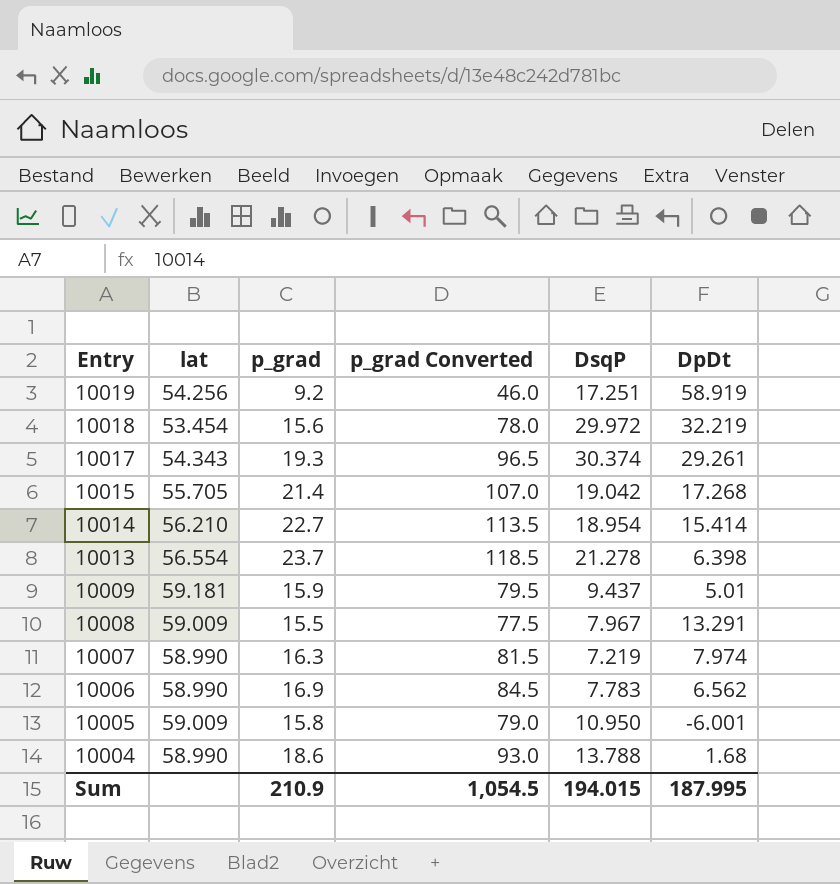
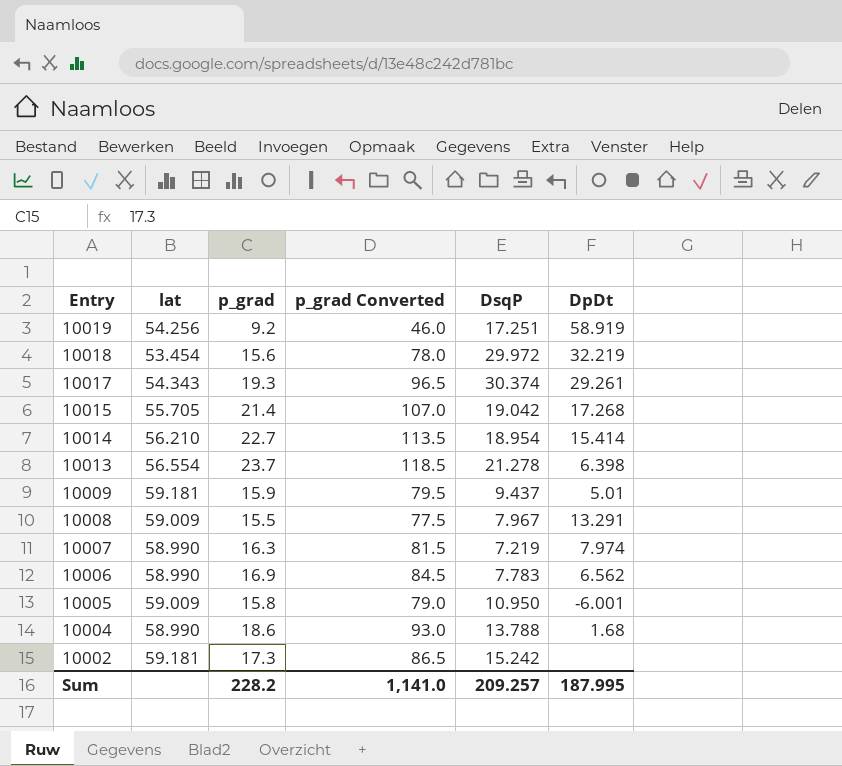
row 10002: none -> 59.181 | 17.3 | 86.5 | 15.242 | none
Sum | p_grad: 210.9 -> 228.2
Sum | p_grad Converted: 1,054.5 -> 1,141.0
Sum | DsqP: 194.015 -> 209.257

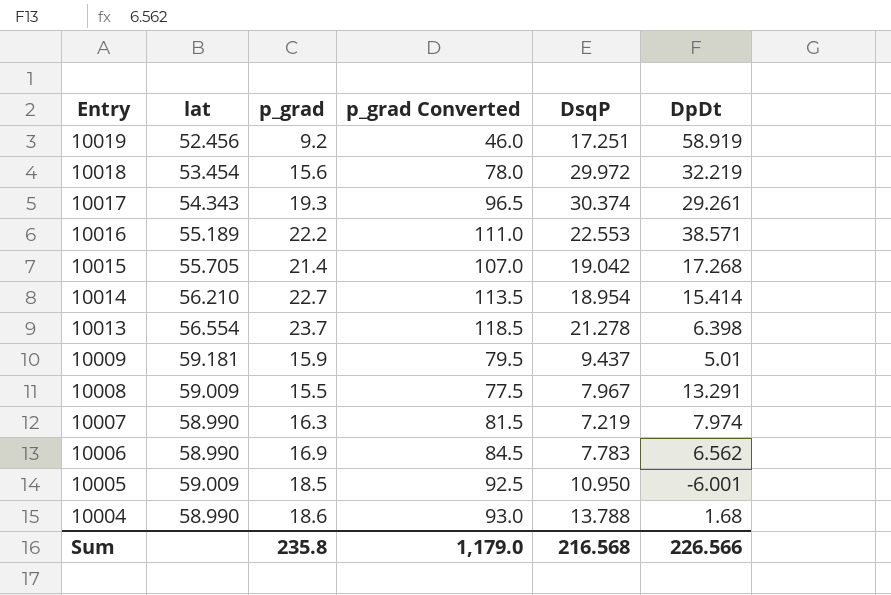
row 10002: 59.181 | 17.3 | 86.5 | 15.242 | none -> none
10019 | lat: 54.256 -> 52.456
row 10016: none -> 55.189 | 22.2 | 111.0 | 22.553 | 38.571
10005 | p_grad: 15.8 -> 18.5
10005 | p_grad Converted: 79.0 -> 92.5
Sum | p_grad: 228.2 -> 235.8
Sum | p_grad Converted: 1,141.0 -> 1,179.0
Sum | DsqP: 209.257 -> 216.568
Sum | DpDt: 187.995 -> 226.566

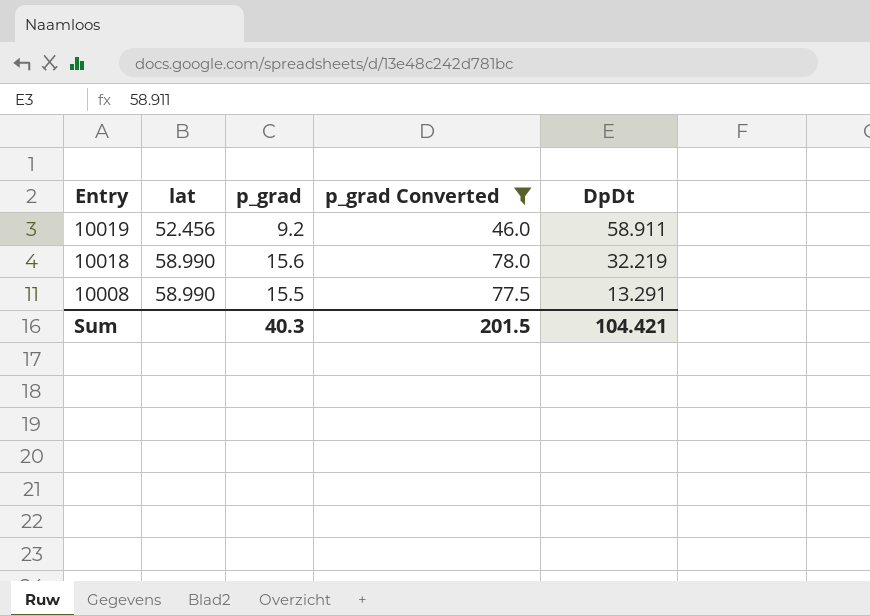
filter: none -> p_grad Converted <= 78.0
column DsqP | position: 5 -> none
10019 | DpDt: 58.919 -> 58.911
10018 | lat: 53.454 -> 58.990
10008 | lat: 59.009 -> 58.990
Sum | p_grad: 235.8 -> 40.3
Sum | p_grad Converted: 1,179.0 -> 201.5
Sum | DpDt: 226.566 -> 104.421

